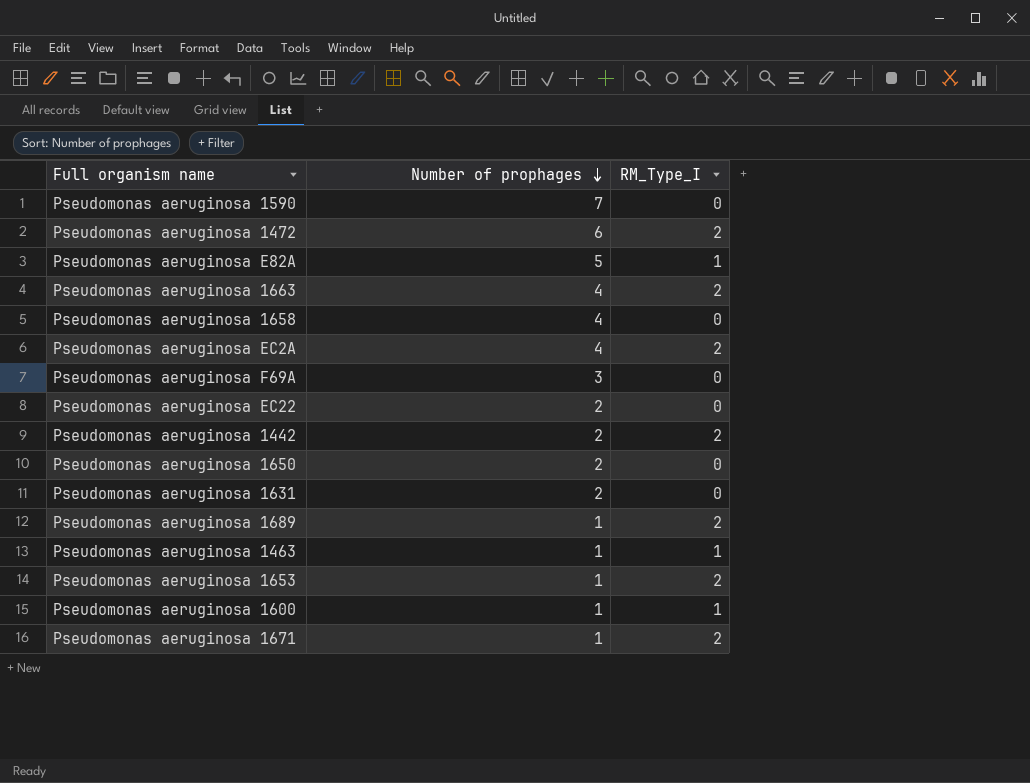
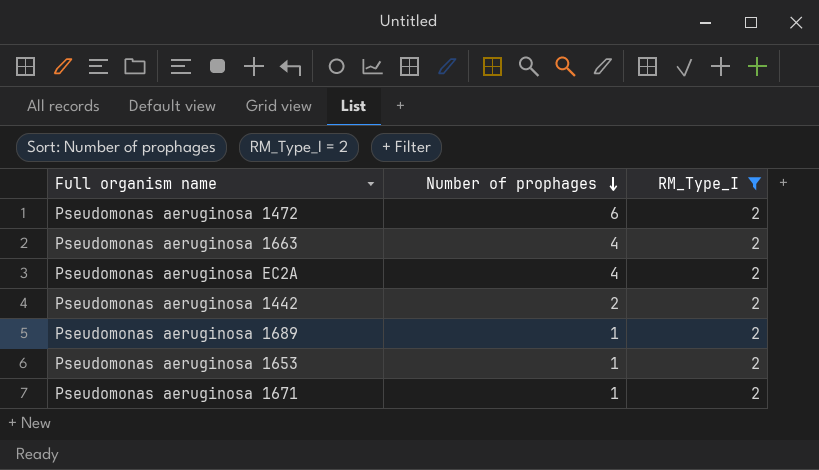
filter: none -> RM_Type_I = 2

